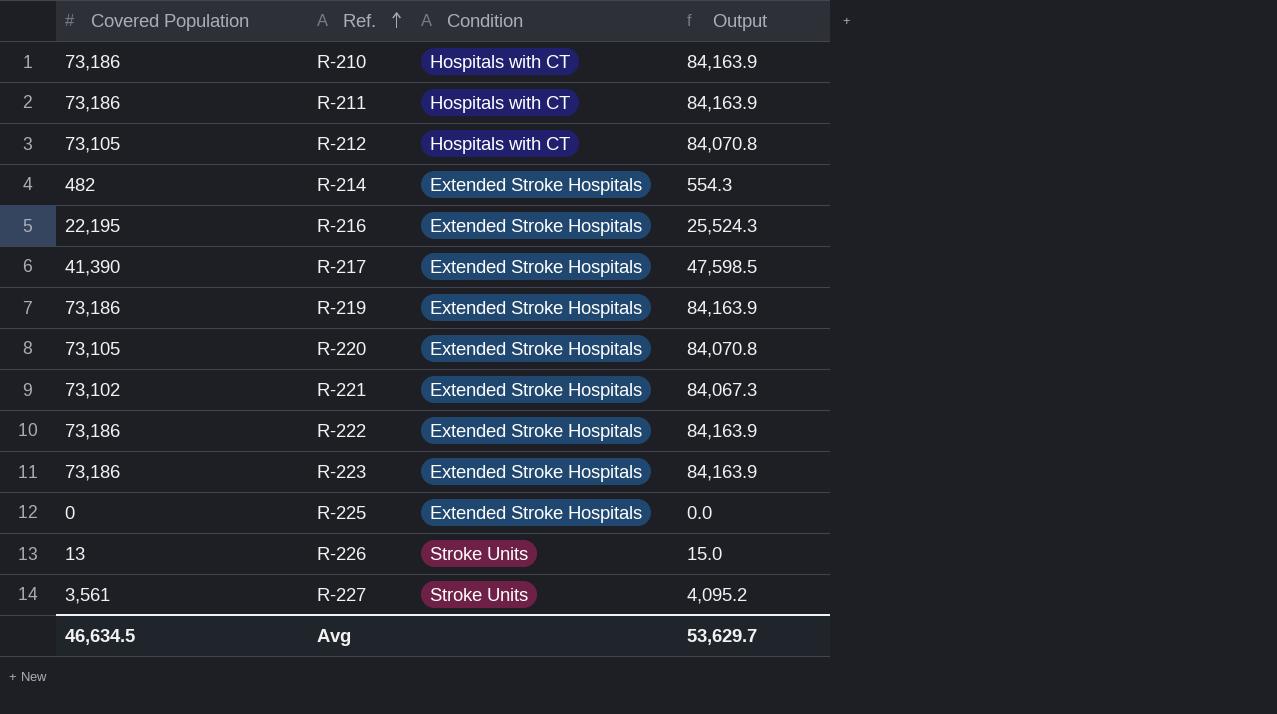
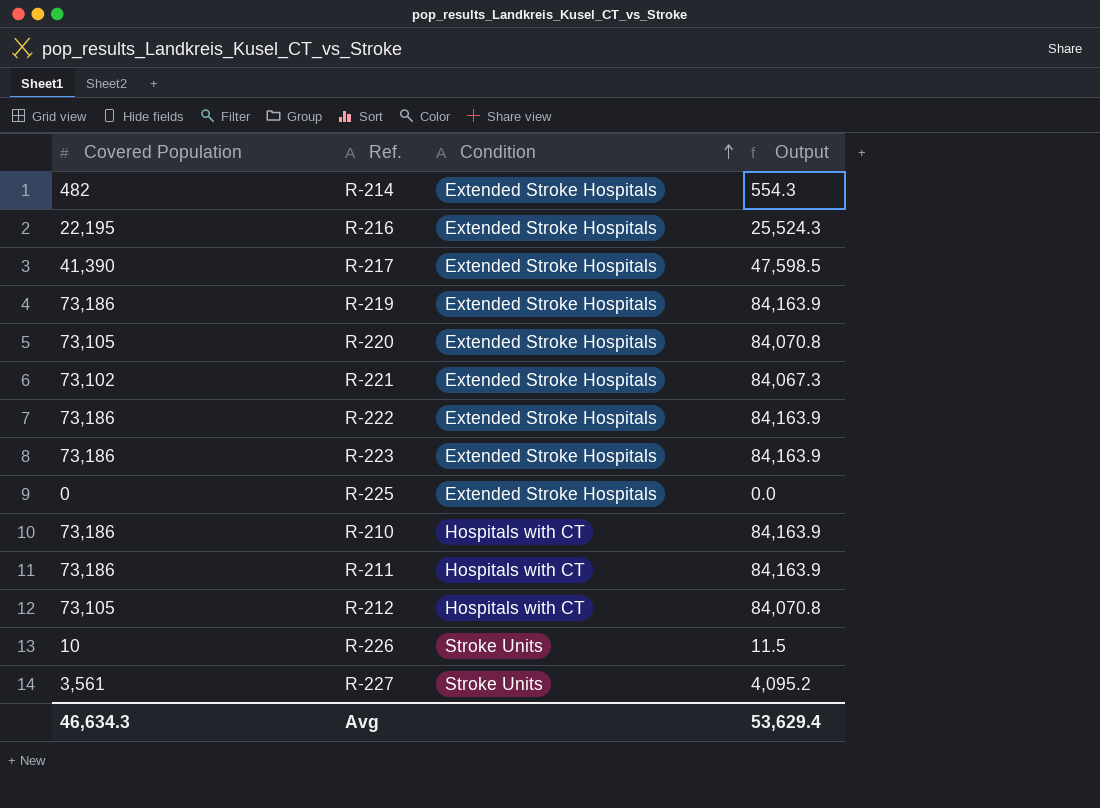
row order: Ref. ascending -> Condition ascending
R-226 | Covered Population: 13 -> 10
R-226 | Output: 15.0 -> 11.5
Avg | Covered Population: 46,634.5 -> 46,634.3
Avg | Output: 53,629.7 -> 53,629.4

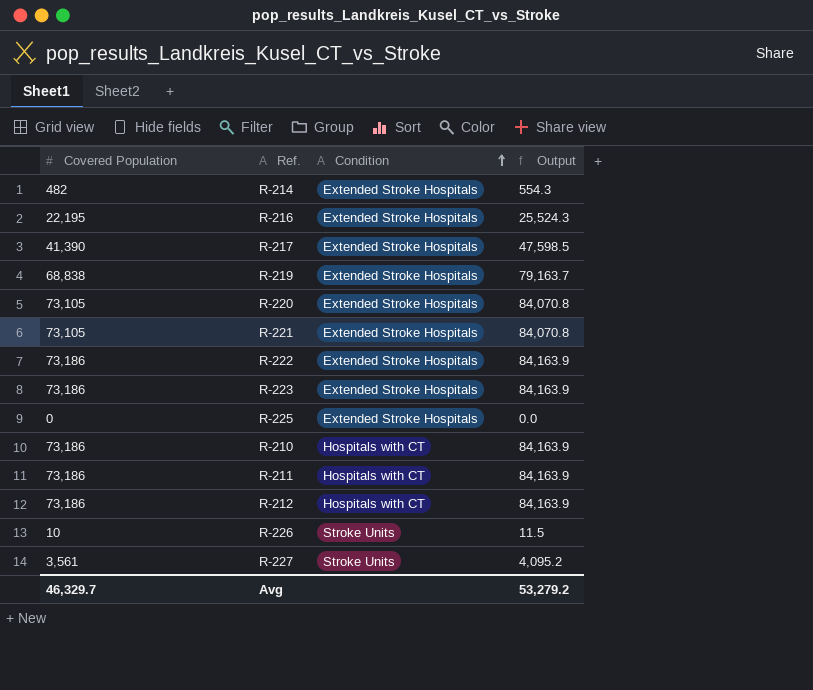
R-219 | Covered Population: 73,186 -> 68,838
R-219 | Output: 84,163.9 -> 79,163.7
R-221 | Covered Population: 73,102 -> 73,105
R-221 | Output: 84,067.3 -> 84,070.8
R-212 | Covered Population: 73,105 -> 73,186
R-212 | Output: 84,070.8 -> 84,163.9
Avg | Covered Population: 46,634.3 -> 46,329.7
Avg | Output: 53,629.4 -> 53,279.2

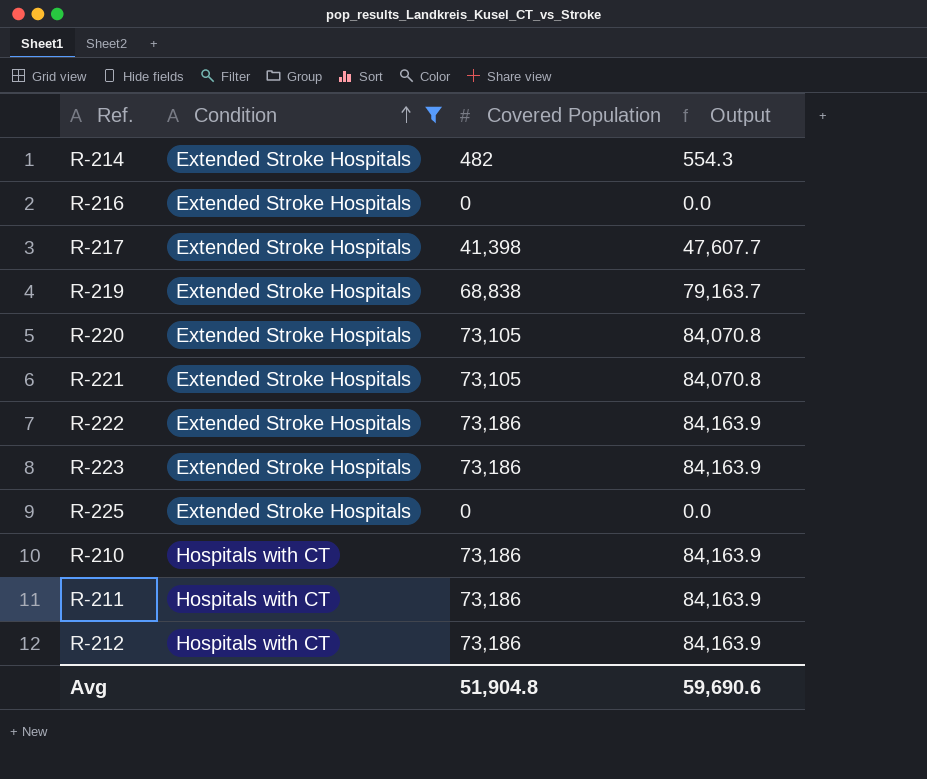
filter: none -> Condition != Stroke Units
column Covered Population | position: 1 -> 3
R-216 | Covered Population: 22,195 -> 0
R-216 | Output: 25,524.3 -> 0.0
R-217 | Covered Population: 41,390 -> 41,398
R-217 | Output: 47,598.5 -> 47,607.7
Avg | Covered Population: 46,329.7 -> 51,904.8
Avg | Output: 53,279.2 -> 59,690.6

